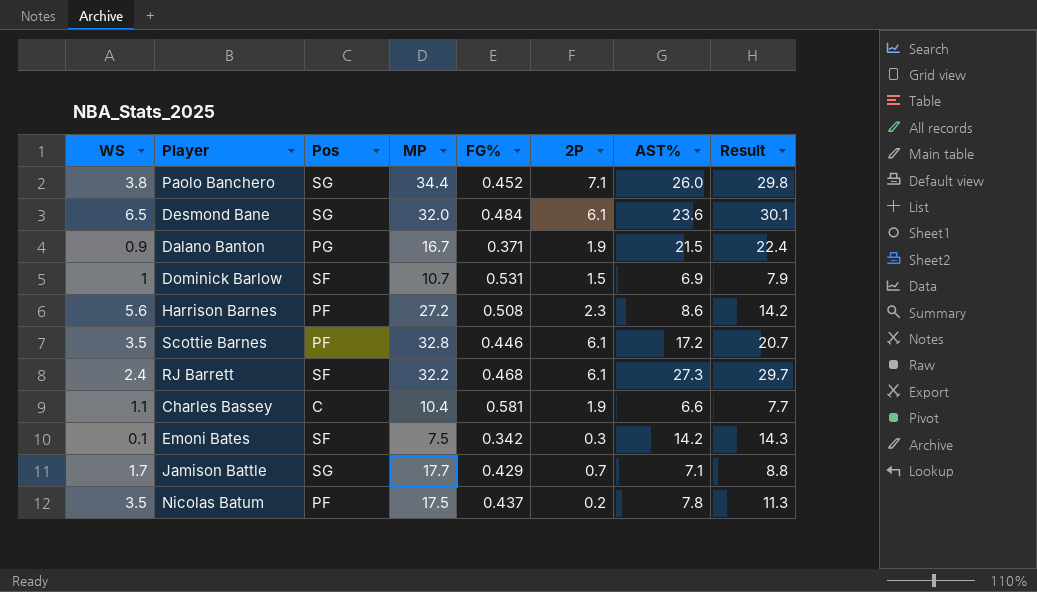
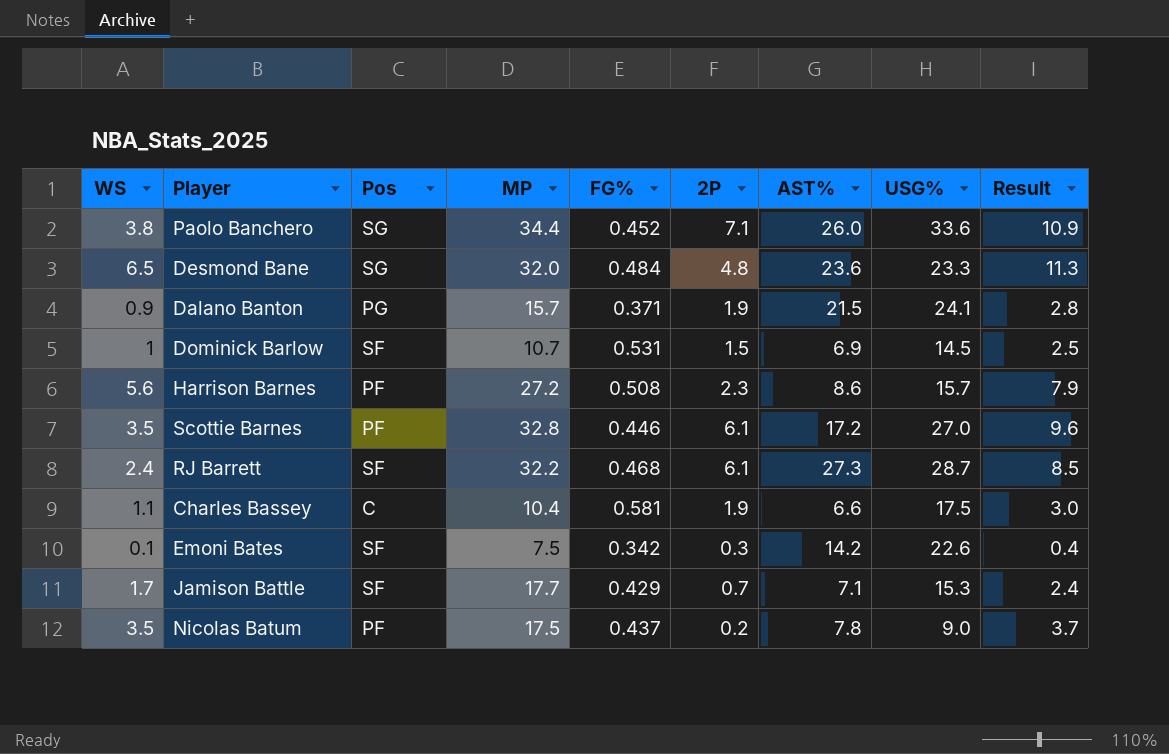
column USG% | position: none -> 8
column Result | formula: [WS] + [AST%] -> [WS] + [2P]
Desmond Bane | 2P: 6.1 -> 4.8
Dalano Banton | MP: 16.7 -> 15.7
Jamison Battle | Pos: SG -> SF

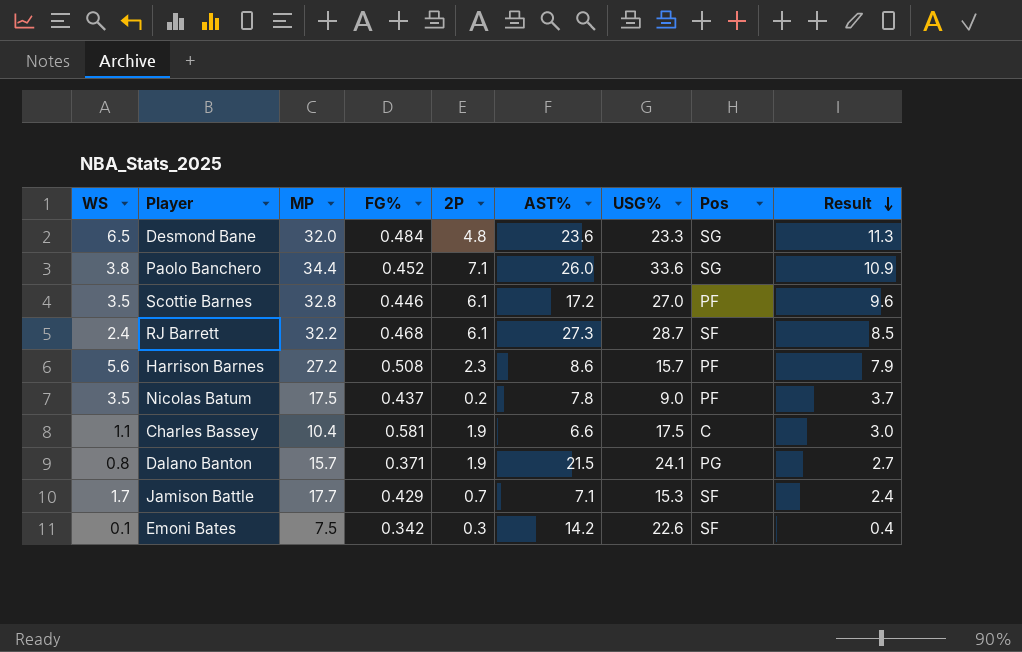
row order: none -> Result descending
column Pos | position: 3 -> 8
row Dominick Barlow: 1 | SF | 10.7 | 0.531 | 1.5 | 6.9 | 14.5 | 2.5 -> none
Dalano Banton | WS: 0.9 -> 0.8
Dalano Banton | Result: 2.8 -> 2.7

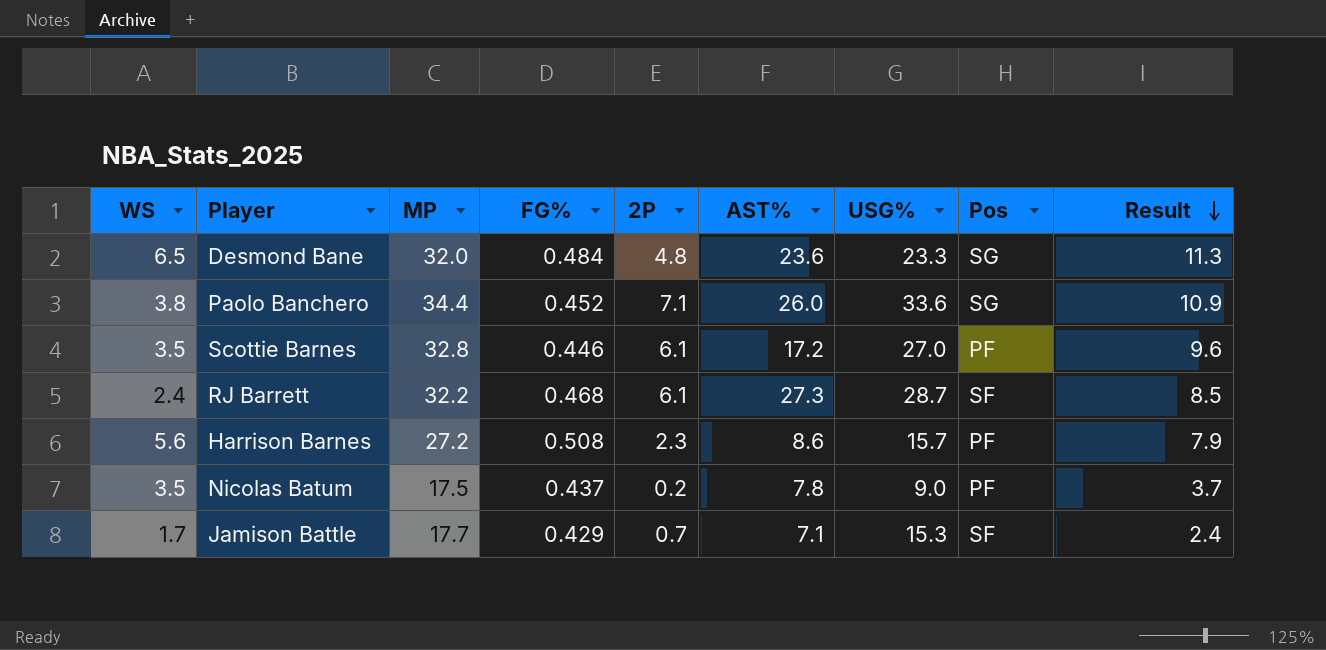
row Charles Bassey: 1.1 | 10.4 | 0.581 | 1.9 | 6.6 | 17.5 | C | 3.0 -> none
row Dalano Banton: 0.8 | 15.7 | 0.371 | 1.9 | 21.5 | 24.1 | PG | 2.7 -> none
row Emoni Bates: 0.1 | 7.5 | 0.342 | 0.3 | 14.2 | 22.6 | SF | 0.4 -> none

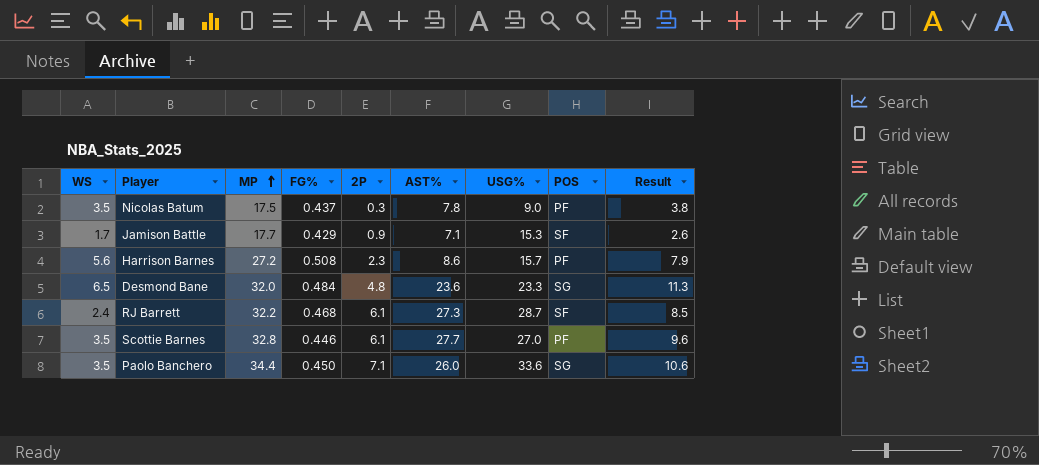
row order: Result descending -> MP ascending
column name: Pos -> POS
Nicolas Batum | 2P: 0.2 -> 0.3
Nicolas Batum | Result: 3.7 -> 3.8
Jamison Battle | 2P: 0.7 -> 0.9
Jamison Battle | Result: 2.4 -> 2.6
Scottie Barnes | AST%: 17.2 -> 27.7
Paolo Banchero | WS: 3.8 -> 3.5
Paolo Banchero | FG%: 0.452 -> 0.450
Paolo Banchero | Result: 10.9 -> 10.6

